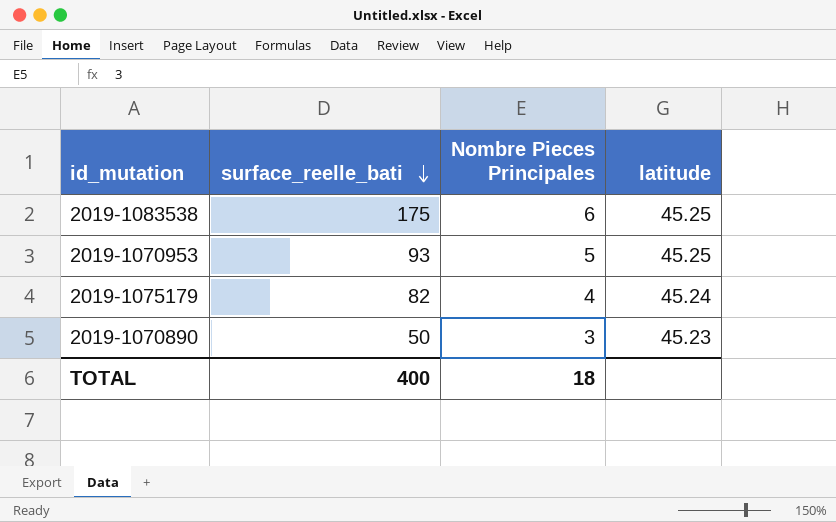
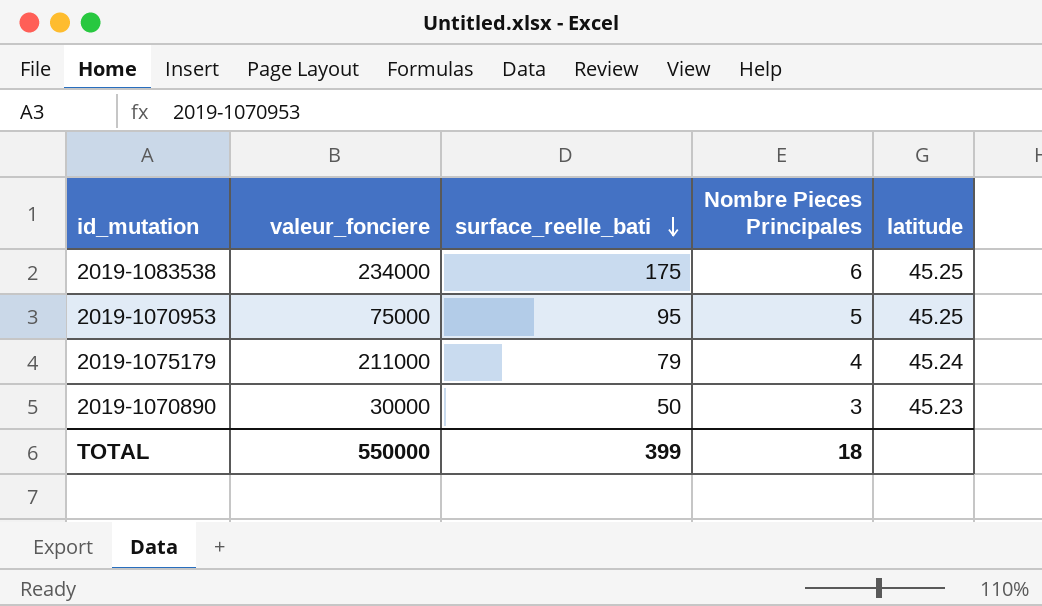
column valeur_fonciere | position: none -> 2
2019-1070953 | surface_reelle_bati: 93 -> 95
2019-1075179 | surface_reelle_bati: 82 -> 79
TOTAL | surface_reelle_bati: 400 -> 399

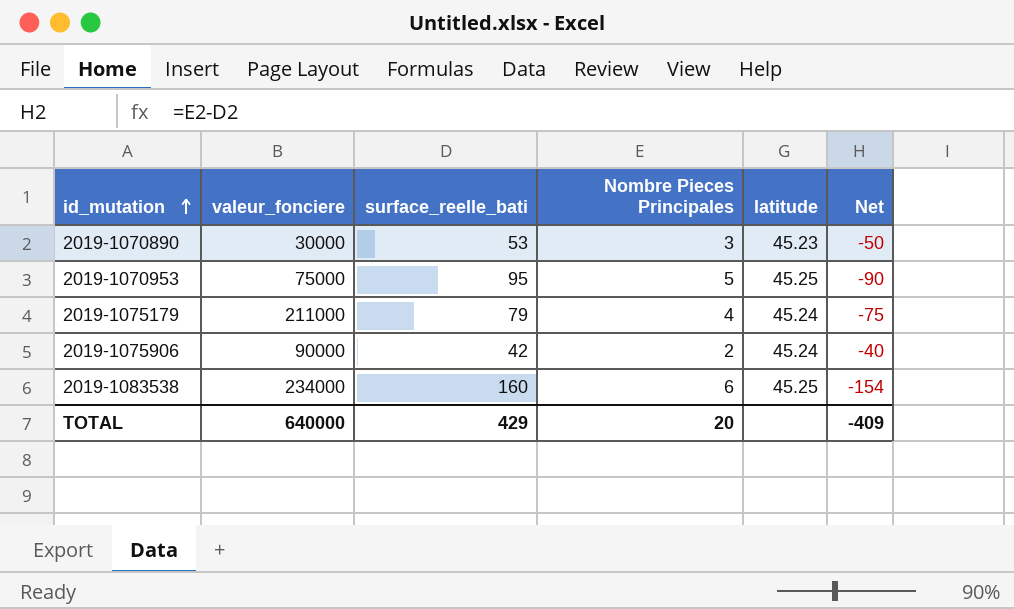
row order: surface_reelle_bati descending -> id_mutation ascending
column Net | formula: none -> [Nombre Pieces Principales] - [surface_reelle_bati]
2019-1070890 | surface_reelle_bati: 50 -> 53
row 2019-1075906: none -> 90000 | 42 | 2 | 45.24 | -40
2019-1083538 | surface_reelle_bati: 175 -> 160
TOTAL | valeur_fonciere: 550000 -> 640000
TOTAL | surface_reelle_bati: 399 -> 429
TOTAL | Nombre Pieces Principales: 18 -> 20

